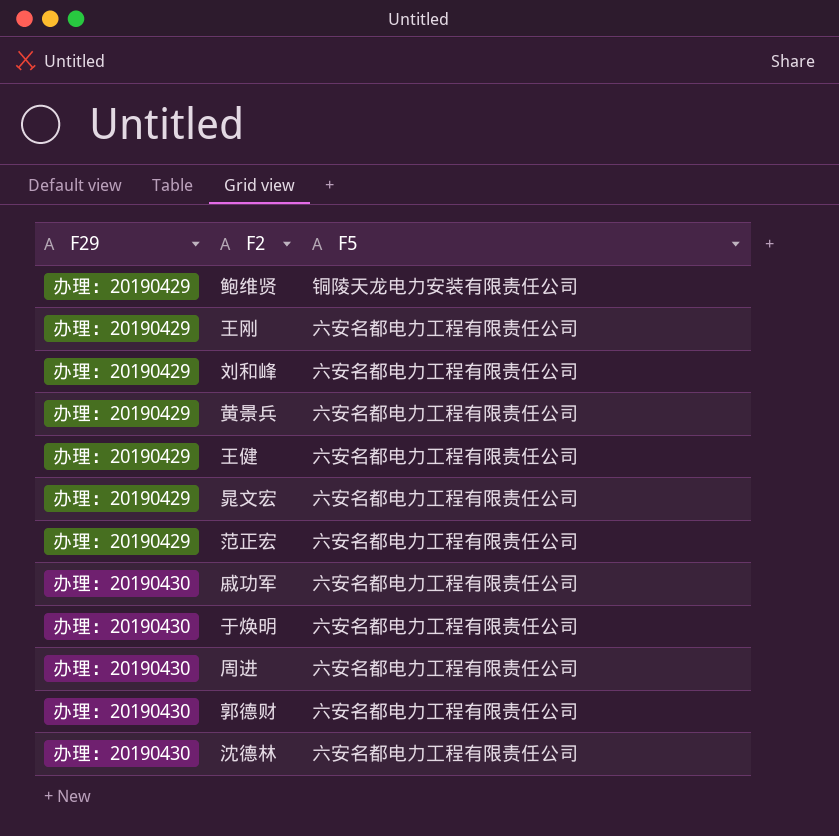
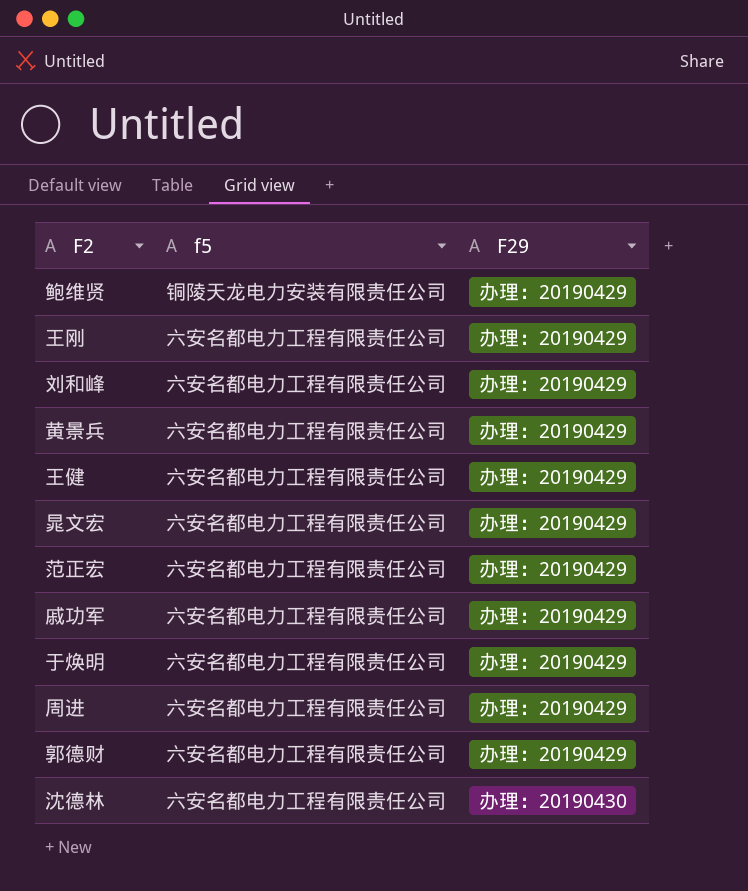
column name: F5 -> f5
column F29 | position: 1 -> 3
戚功军 | F29: 办理：20190430 -> 办理：20190429
于焕明 | F29: 办理：20190430 -> 办理：20190429
周进 | F29: 办理：20190430 -> 办理：20190429
郭德财 | F29: 办理：20190430 -> 办理：20190429

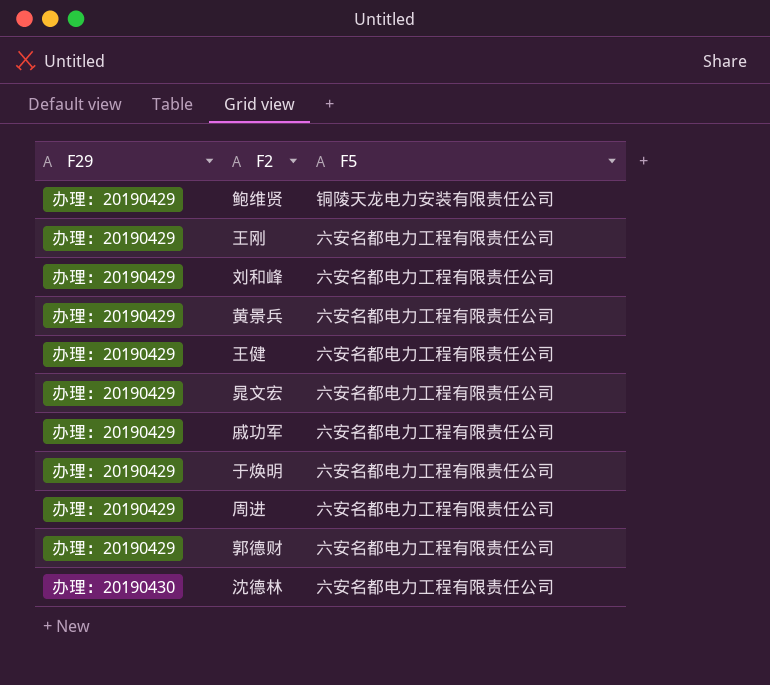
column F29 | position: 3 -> 1
column name: f5 -> F5
row 范正宏: 六安名都电力工程有限责任公司 | 办理：20190429 -> none

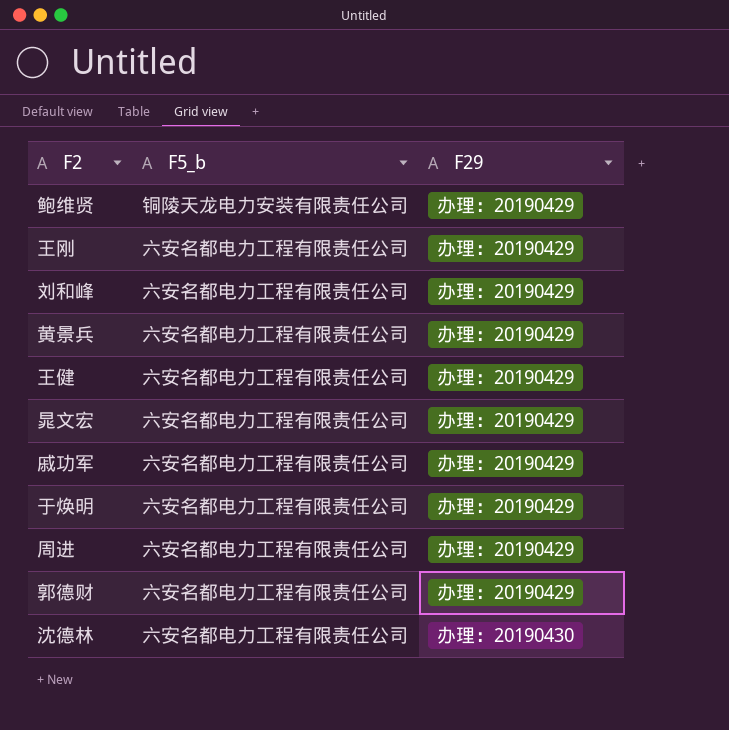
column name: F5 -> F5_b
column F29 | position: 1 -> 3

